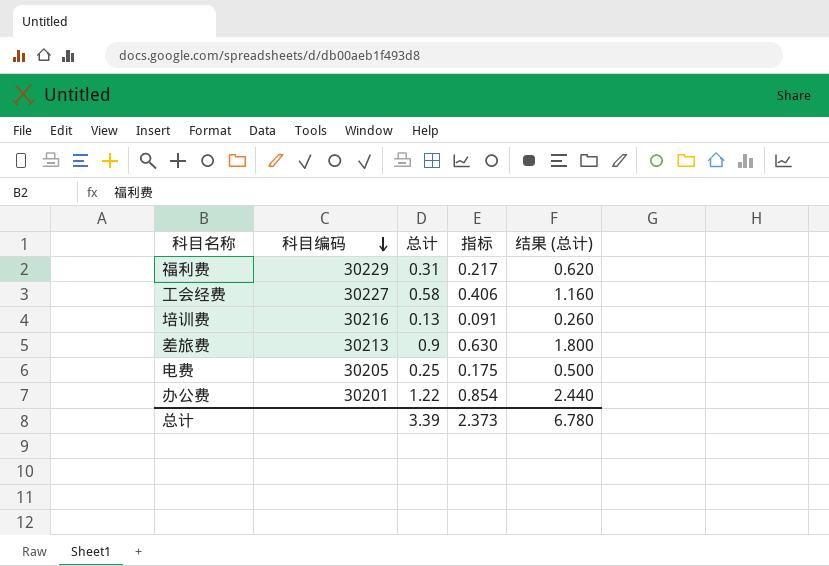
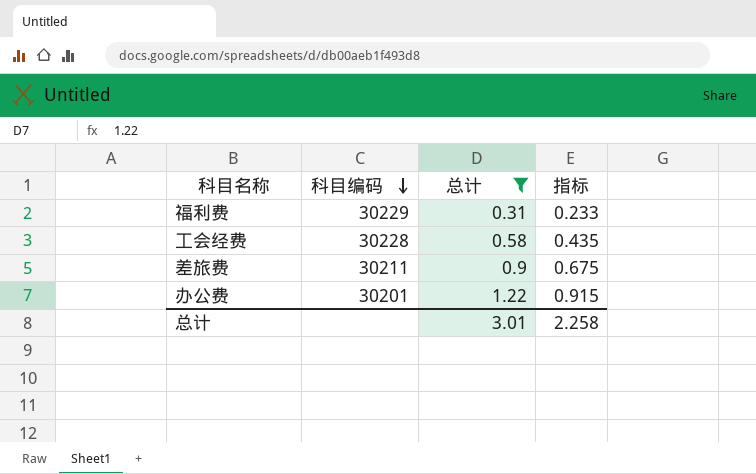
filter: none -> 总计 >= 0.31
column 结果 (总计) | formula: [总计] * 2 -> none
column 指标 | formula: [总计] * 0.7 -> [总计] * 0.75
工会经费 | 科目编码: 30227 -> 30228
差旅费 | 科目编码: 30213 -> 30211
总计 | 总计: 3.39 -> 3.01
总计 | 指标: 2.373 -> 2.258

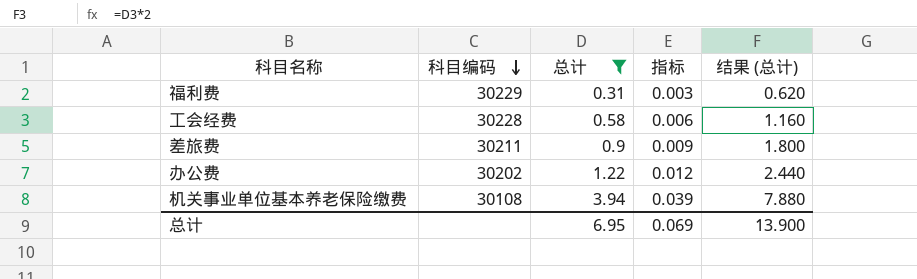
column 指标 | formula: [总计] * 0.75 -> [总计] * 0.01
column 结果 (总计) | formula: none -> [总计] * 2
办公费 | 科目编码: 30201 -> 30202
row 机关事业单位基本养老保险缴费: none -> 30108 | 3.94 | 0.039 | 7.880
总计 | 总计: 3.01 -> 6.95
总计 | 指标: 2.258 -> 0.069

